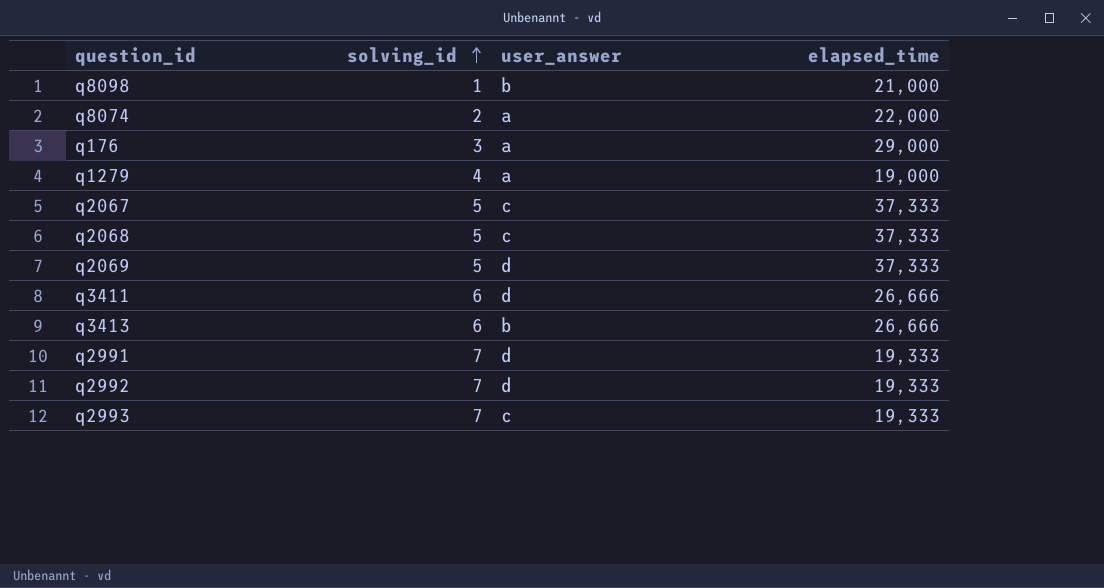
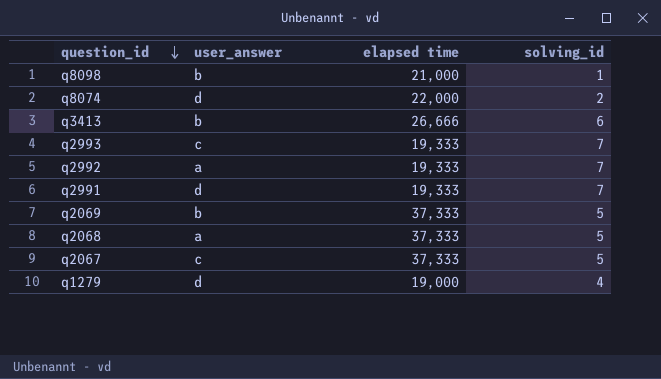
row order: solving_id ascending -> question_id descending
column name: elapsed_time -> elapsed time
column solving_id | position: 2 -> 4
row q176: 3 | a | 29,000 -> none
row q3411: 6 | d | 26,666 -> none
q8074 | user_answer: a -> d
q2992 | user_answer: d -> a
q2069 | user_answer: d -> b
q2068 | user_answer: c -> a
q1279 | user_answer: a -> d

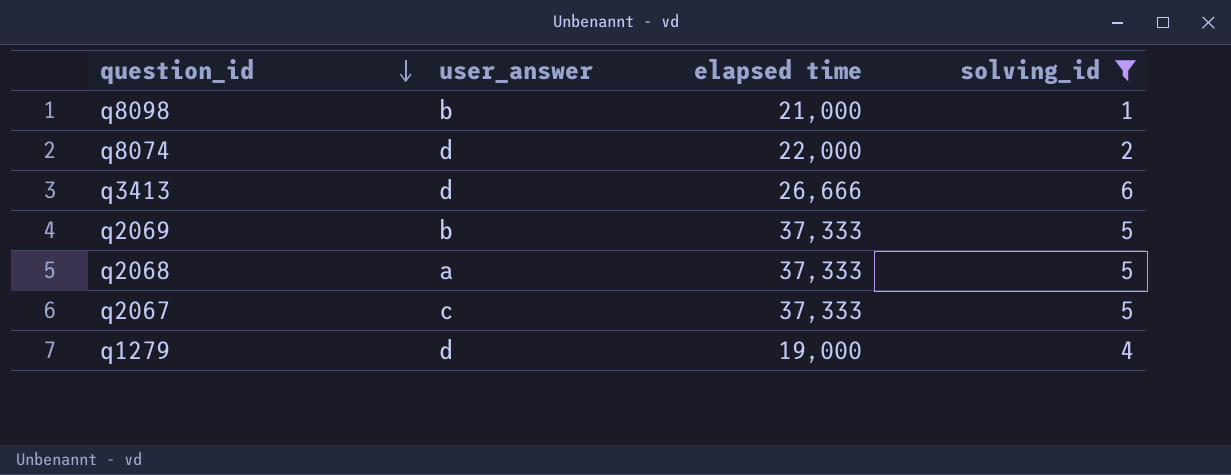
filter: none -> solving_id != 7
q3413 | user_answer: b -> d

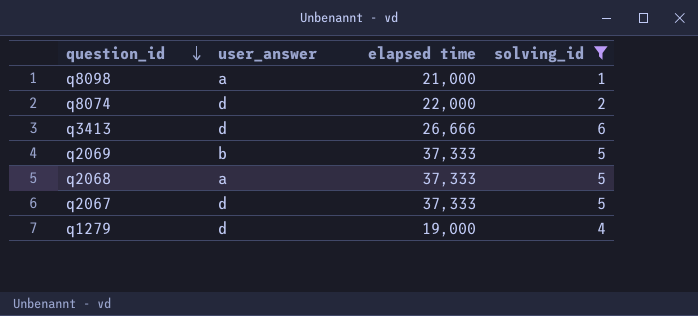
q8098 | user_answer: b -> a
q2067 | user_answer: c -> d

